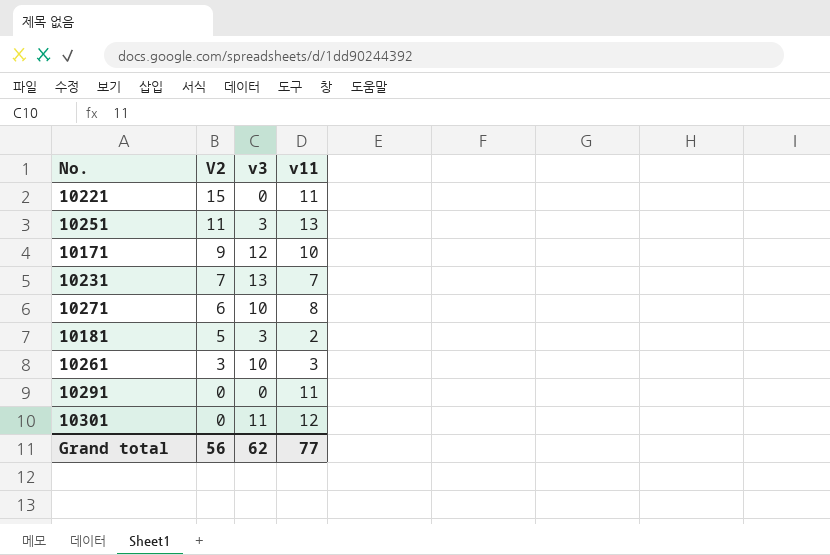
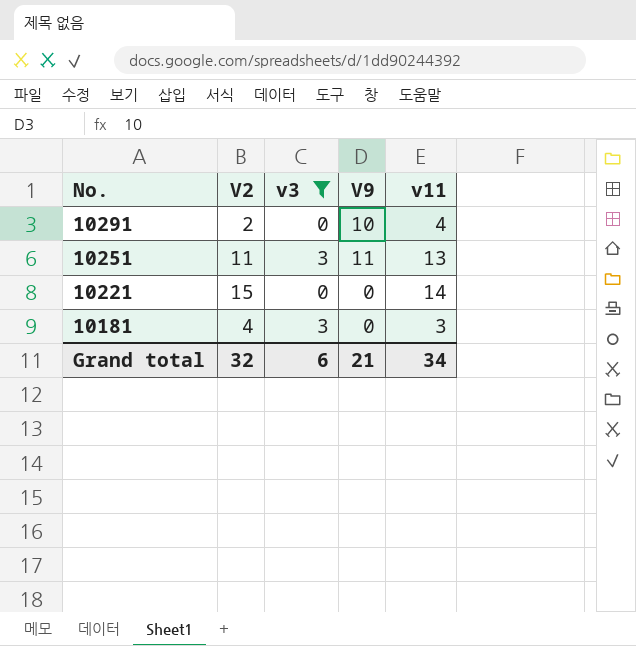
filter: none -> v3 <= 3
row order: V2 descending -> No. descending
column V9 | position: none -> 4
10291 | V2: 0 -> 2
10291 | v11: 11 -> 4
10221 | v11: 11 -> 14
10181 | V2: 5 -> 4
10181 | v11: 2 -> 3
Grand total | V2: 56 -> 32
Grand total | v3: 62 -> 6
Grand total | v11: 77 -> 34

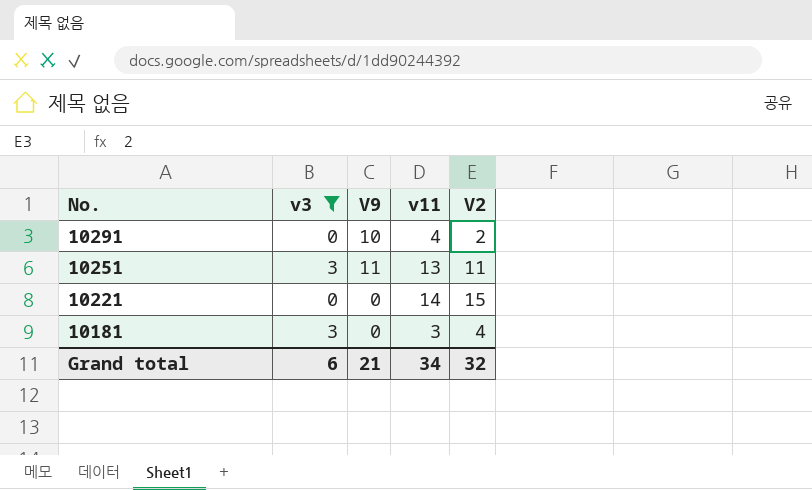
column V2 | position: 2 -> 5

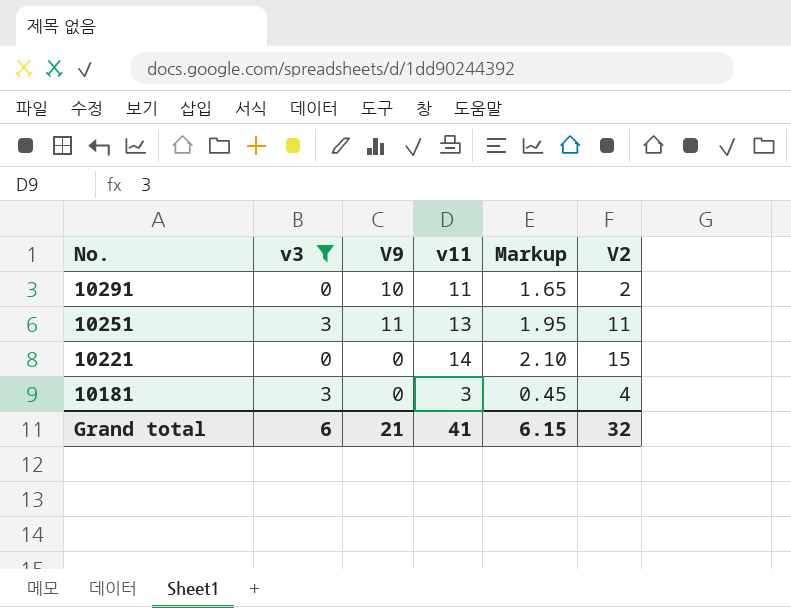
column Markup | formula: none -> [v11] * 0.15
10291 | v11: 4 -> 11
Grand total | v11: 34 -> 41

